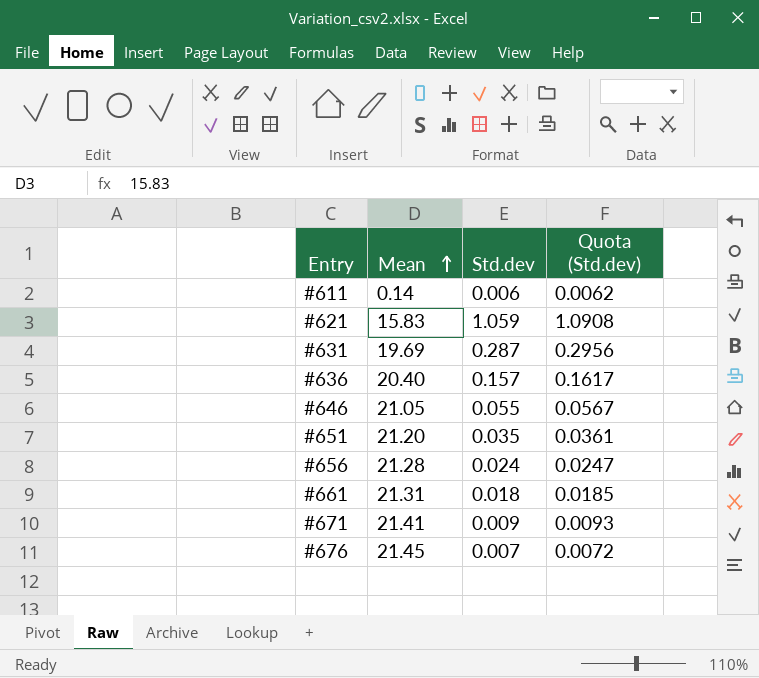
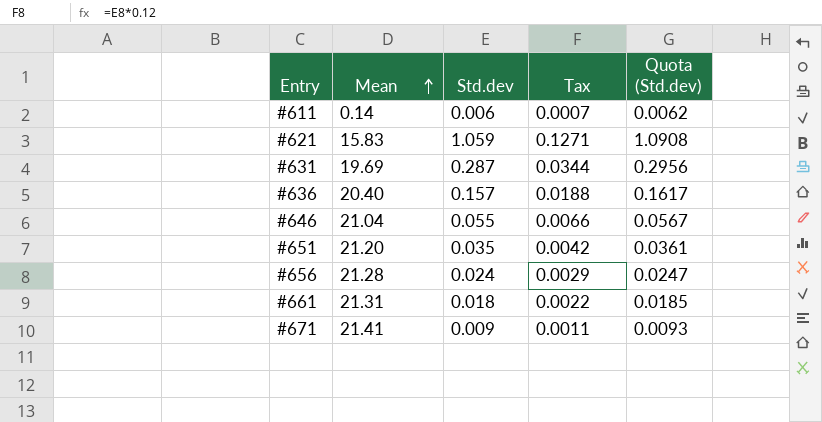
column Tax | formula: none -> [Std.dev] * 0.12
row #676: 21.45 | 0.007 | 0.0072 -> none
#646 | Mean: 21.05 -> 21.04

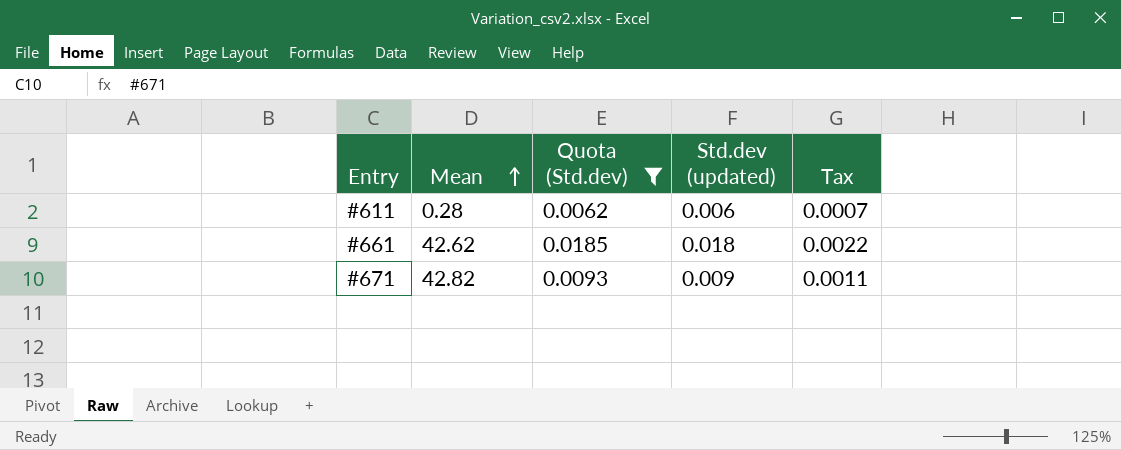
filter: none -> Quota (Std.dev) <= 0.0185
column Quota (Std.dev) | position: 5 -> 3
column name: Std.dev -> Std.dev (updated)
#611 | Mean: 0.14 -> 0.28
#661 | Mean: 21.31 -> 42.62
#671 | Mean: 21.41 -> 42.82

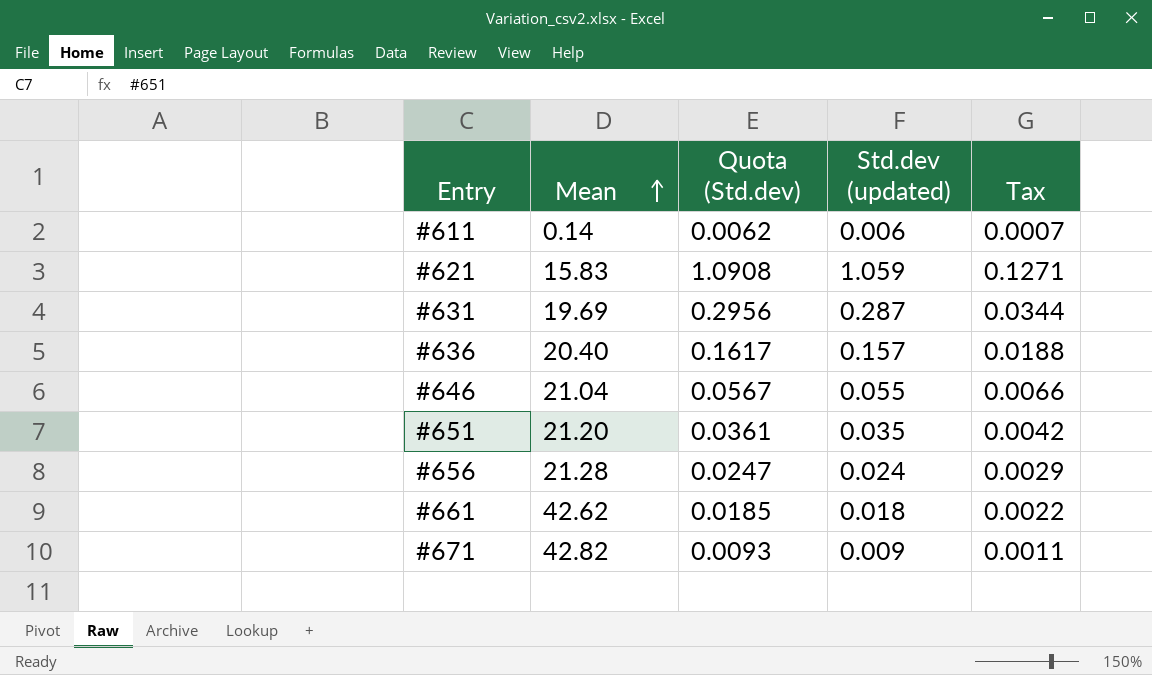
filter: Quota (Std.dev) <= 0.0185 -> none
#611 | Mean: 0.28 -> 0.14

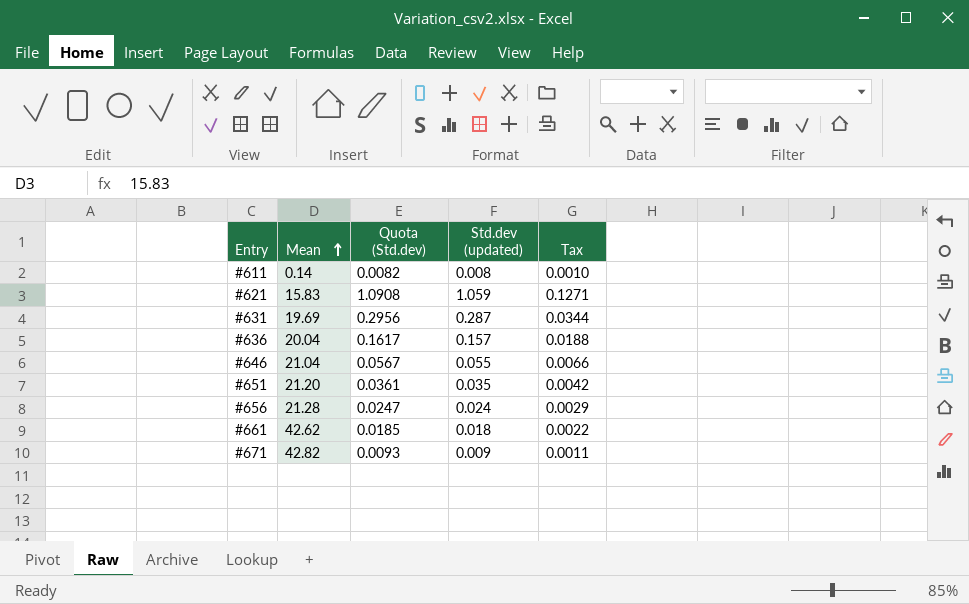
#611 | Quota (Std.dev): 0.0062 -> 0.0082
#611 | Std.dev (updated): 0.006 -> 0.008
#611 | Tax: 0.0007 -> 0.0010
#636 | Mean: 20.40 -> 20.04

